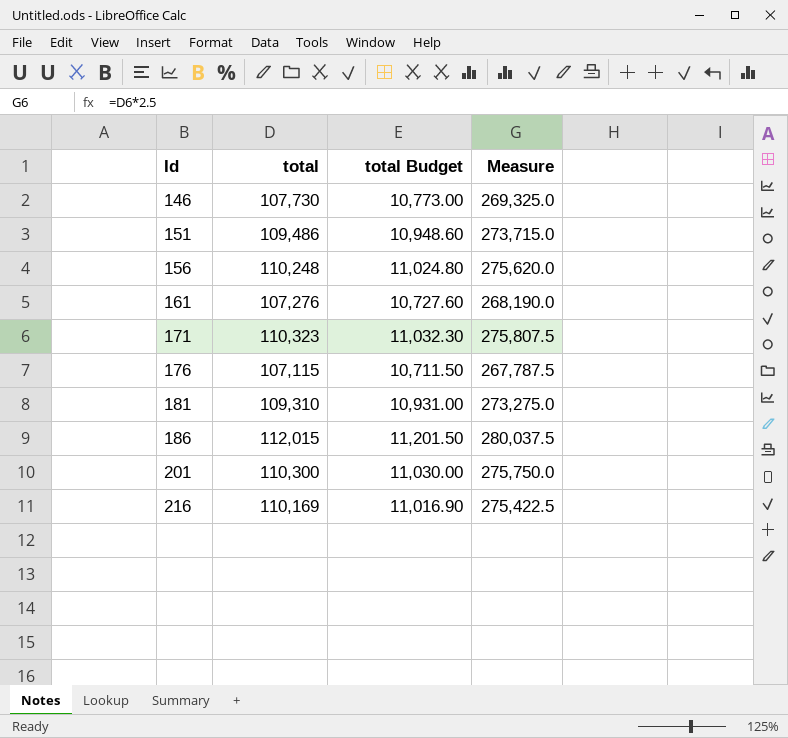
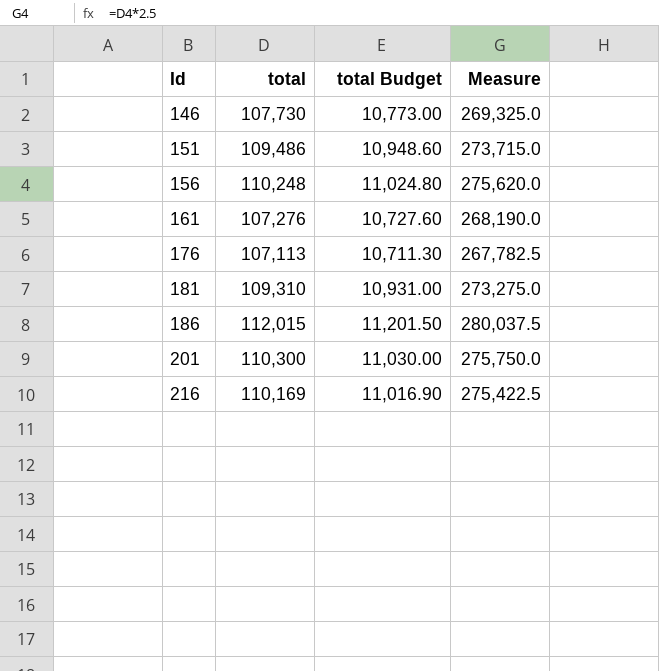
row 171: 110,323 | 11,032.30 | 275,807.5 -> none
176 | total: 107,115 -> 107,113
176 | total Budget: 10,711.50 -> 10,711.30
176 | Measure: 267,787.5 -> 267,782.5

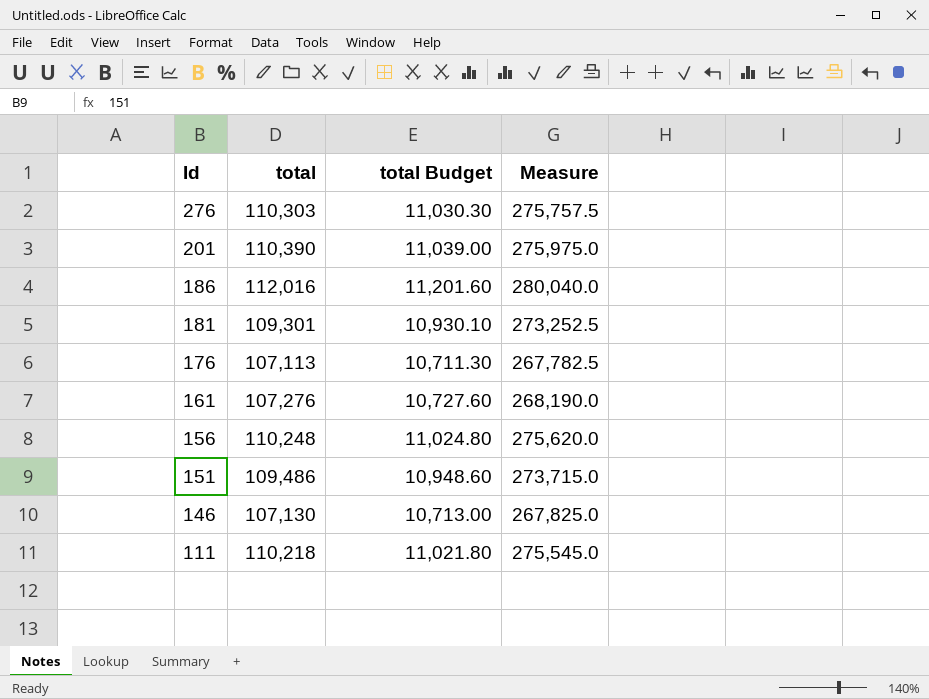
row order: Id ascending -> Id descending
row 216: 110,169 | 11,016.90 | 275,422.5 -> none
row 276: none -> 110,303 | 11,030.30 | 275,757.5
201 | total: 110,300 -> 110,390
201 | total Budget: 11,030.00 -> 11,039.00
201 | Measure: 275,750.0 -> 275,975.0
186 | total: 112,015 -> 112,016
186 | total Budget: 11,201.50 -> 11,201.60
186 | Measure: 280,037.5 -> 280,040.0
181 | total: 109,310 -> 109,301
181 | total Budget: 10,931.00 -> 10,930.10
181 | Measure: 273,275.0 -> 273,252.5
146 | total: 107,730 -> 107,130
146 | total Budget: 10,773.00 -> 10,713.00
146 | Measure: 269,325.0 -> 267,825.0
row 111: none -> 110,218 | 11,021.80 | 275,545.0

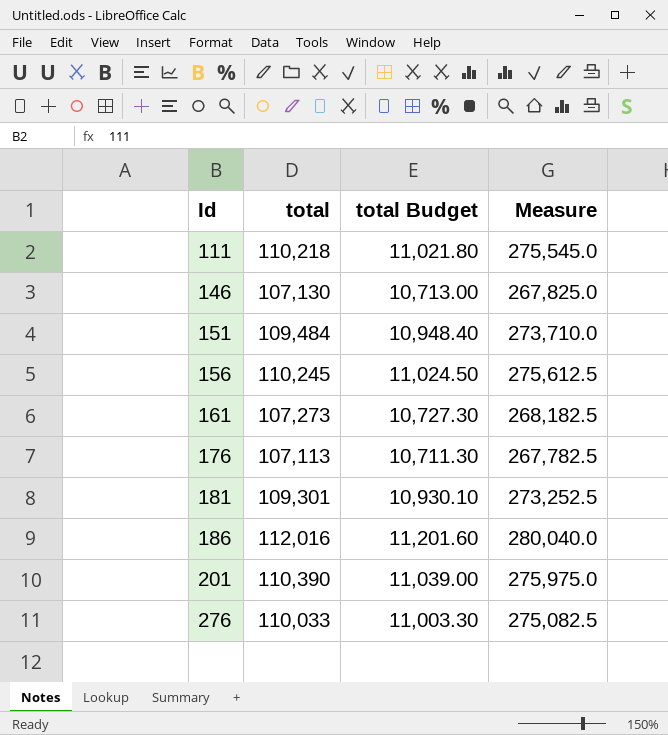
row order: Id descending -> Id ascending
151 | total: 109,486 -> 109,484
151 | total Budget: 10,948.60 -> 10,948.40
151 | Measure: 273,715.0 -> 273,710.0
156 | total: 110,248 -> 110,245
156 | total Budget: 11,024.80 -> 11,024.50
156 | Measure: 275,620.0 -> 275,612.5
161 | total: 107,276 -> 107,273
161 | total Budget: 10,727.60 -> 10,727.30
161 | Measure: 268,190.0 -> 268,182.5
276 | total: 110,303 -> 110,033
276 | total Budget: 11,030.30 -> 11,003.30
276 | Measure: 275,757.5 -> 275,082.5

